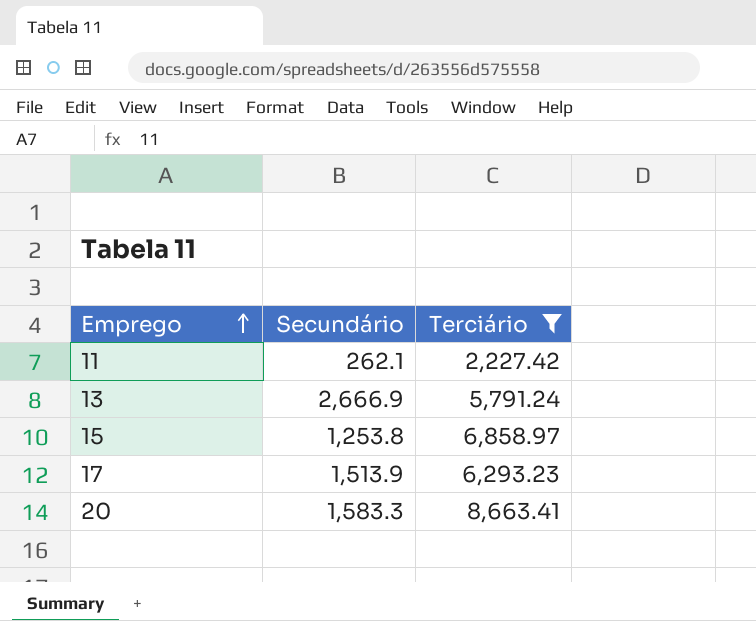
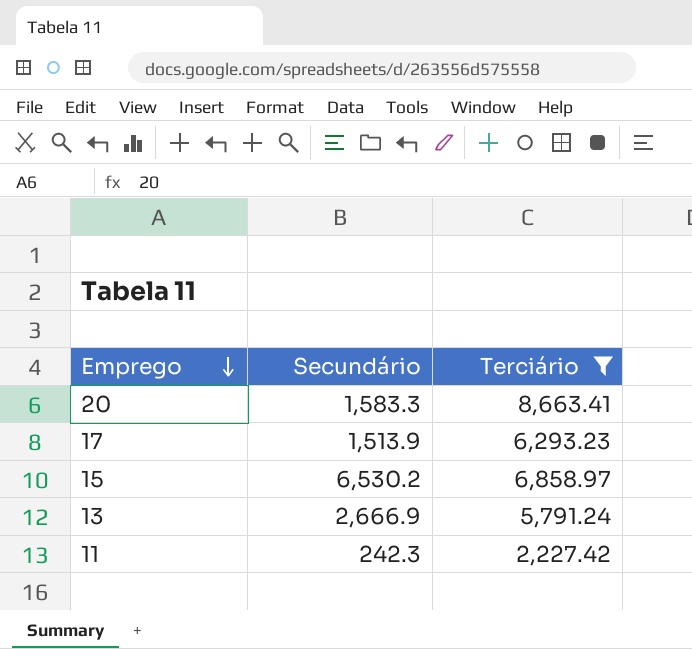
row order: Emprego ascending -> Emprego descending
15 | Secundário: 1,253.8 -> 6,530.2
11 | Secundário: 262.1 -> 242.3

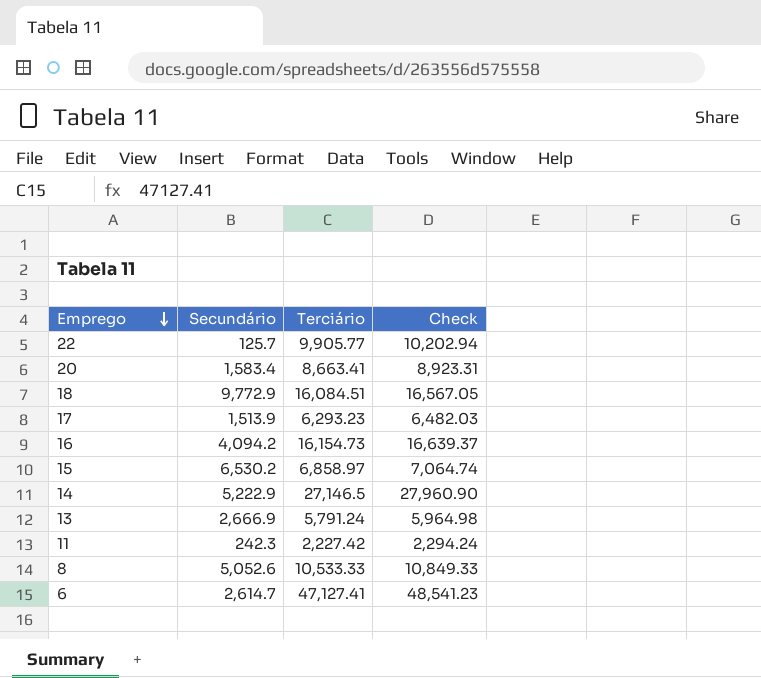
filter: Terciário <= 8,663.41 -> none
column Check | formula: none -> [Terciário] * 1.03
20 | Secundário: 1,583.3 -> 1,583.4

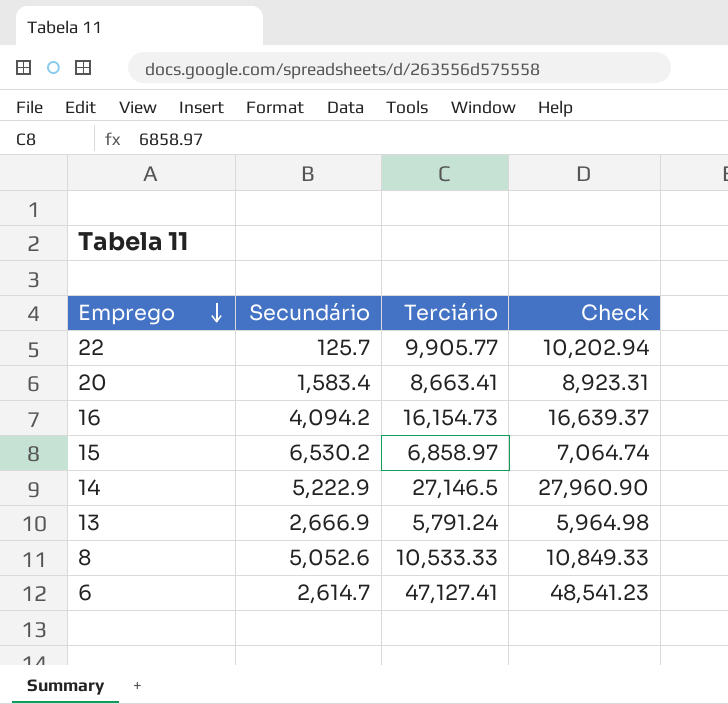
row 18: 9,772.9 | 16,084.51 | 16,567.05 -> none
row 17: 1,513.9 | 6,293.23 | 6,482.03 -> none
row 11: 242.3 | 2,227.42 | 2,294.24 -> none

